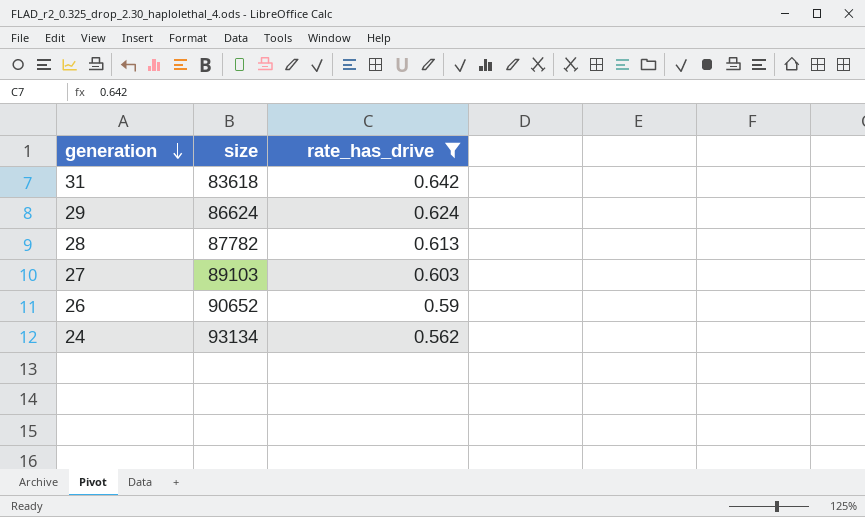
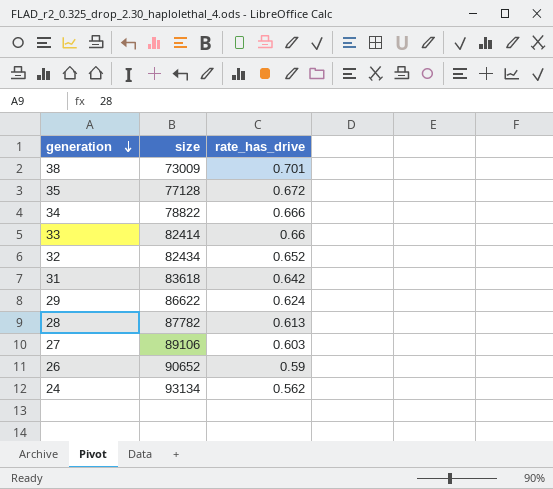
filter: rate_has_drive <= 0.642 -> none
29 | size: 86624 -> 86622
27 | size: 89103 -> 89106

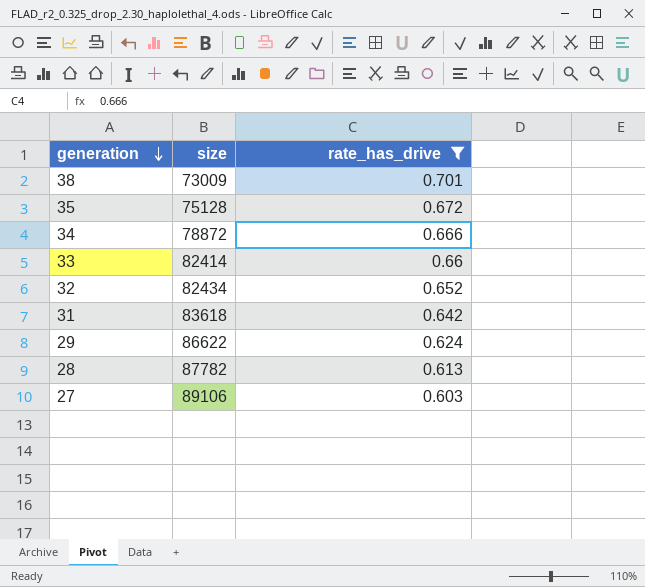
filter: none -> rate_has_drive >= 0.603
35 | size: 77128 -> 75128
34 | size: 78822 -> 78872

